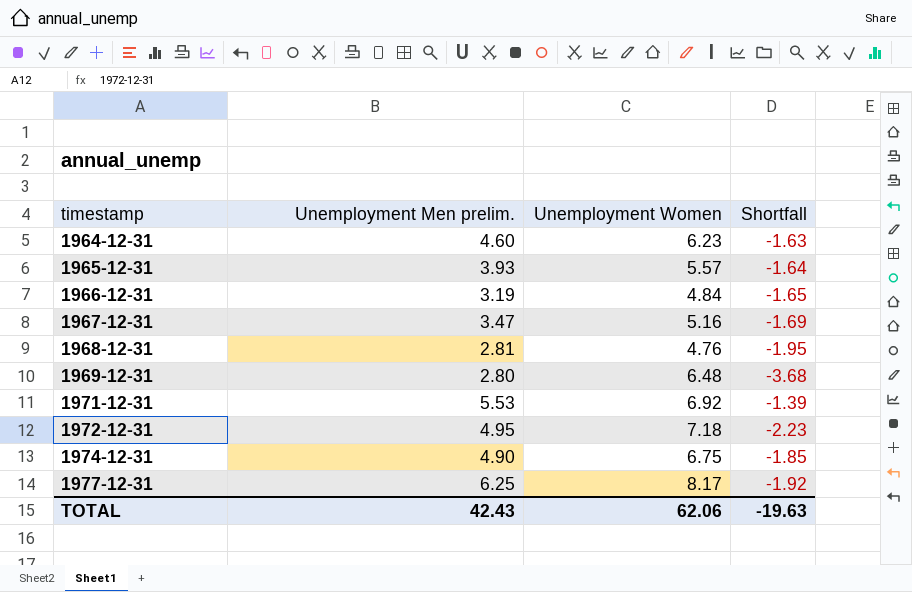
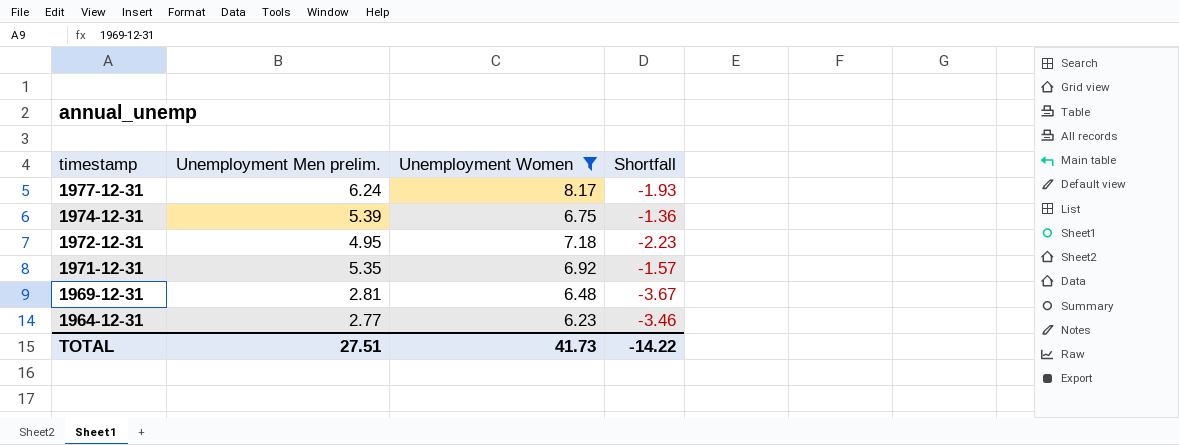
filter: none -> Unemployment Women >= 6.23
row order: timestamp ascending -> timestamp descending
1977-12-31 | Unemployment Men prelim.: 6.25 -> 6.24
1977-12-31 | Shortfall: -1.92 -> -1.93
1974-12-31 | Unemployment Men prelim.: 4.90 -> 5.39
1974-12-31 | Shortfall: -1.85 -> -1.36
1971-12-31 | Unemployment Men prelim.: 5.53 -> 5.35
1971-12-31 | Shortfall: -1.39 -> -1.57
1969-12-31 | Unemployment Men prelim.: 2.80 -> 2.81
1969-12-31 | Shortfall: -3.68 -> -3.67
1964-12-31 | Unemployment Men prelim.: 4.60 -> 2.77
1964-12-31 | Shortfall: -1.63 -> -3.46
TOTAL | Unemployment Men prelim.: 42.43 -> 27.51
TOTAL | Unemployment Women: 62.06 -> 41.73
TOTAL | Shortfall: -19.63 -> -14.22

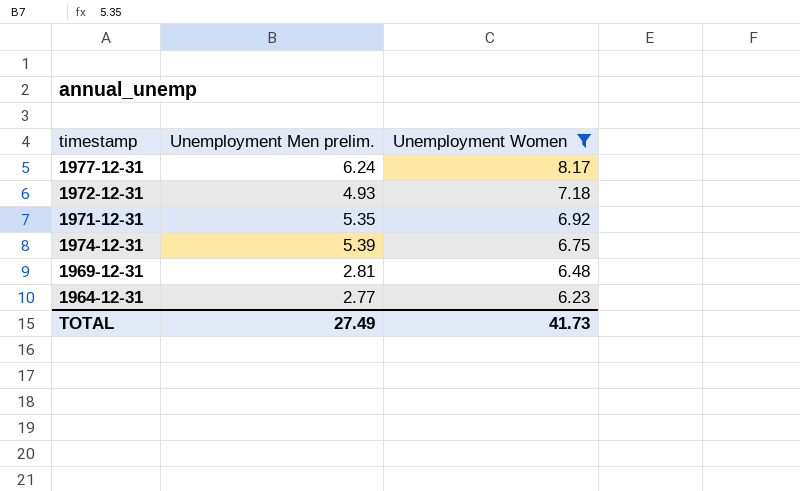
row order: timestamp descending -> Unemployment Women descending
column Shortfall | formula: [Unemployment Men prelim.] - [Unemployment Women] -> none
1972-12-31 | Unemployment Men prelim.: 4.95 -> 4.93
TOTAL | Unemployment Men prelim.: 27.51 -> 27.49

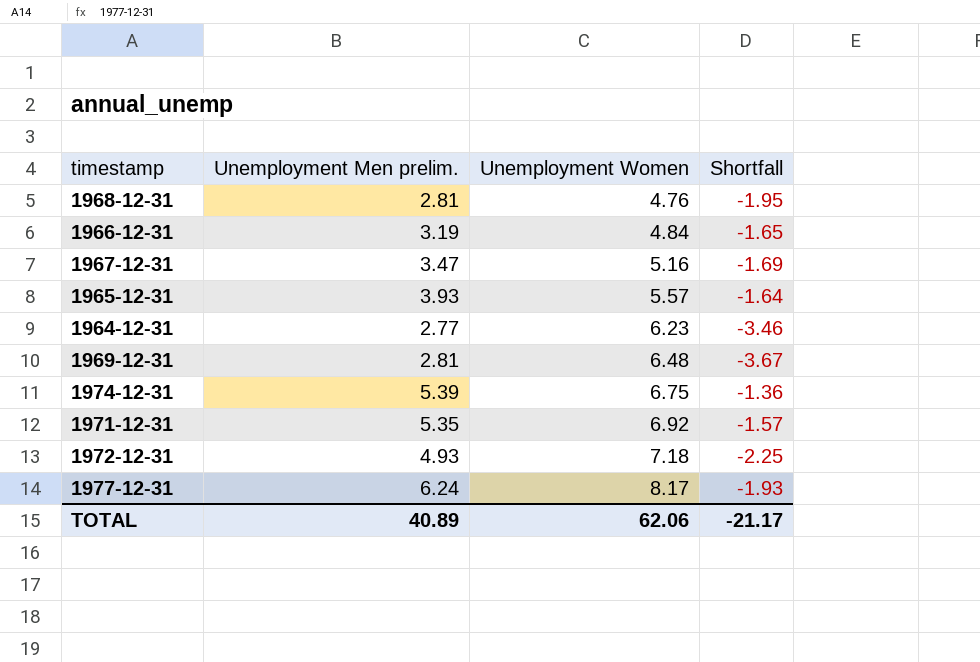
filter: Unemployment Women >= 6.23 -> none
row order: Unemployment Women descending -> Unemployment Women ascending
column Shortfall | formula: none -> [Unemployment Men prelim.] - [Unemployment Women]
TOTAL | Unemployment Men prelim.: 27.49 -> 40.89
TOTAL | Unemployment Women: 41.73 -> 62.06

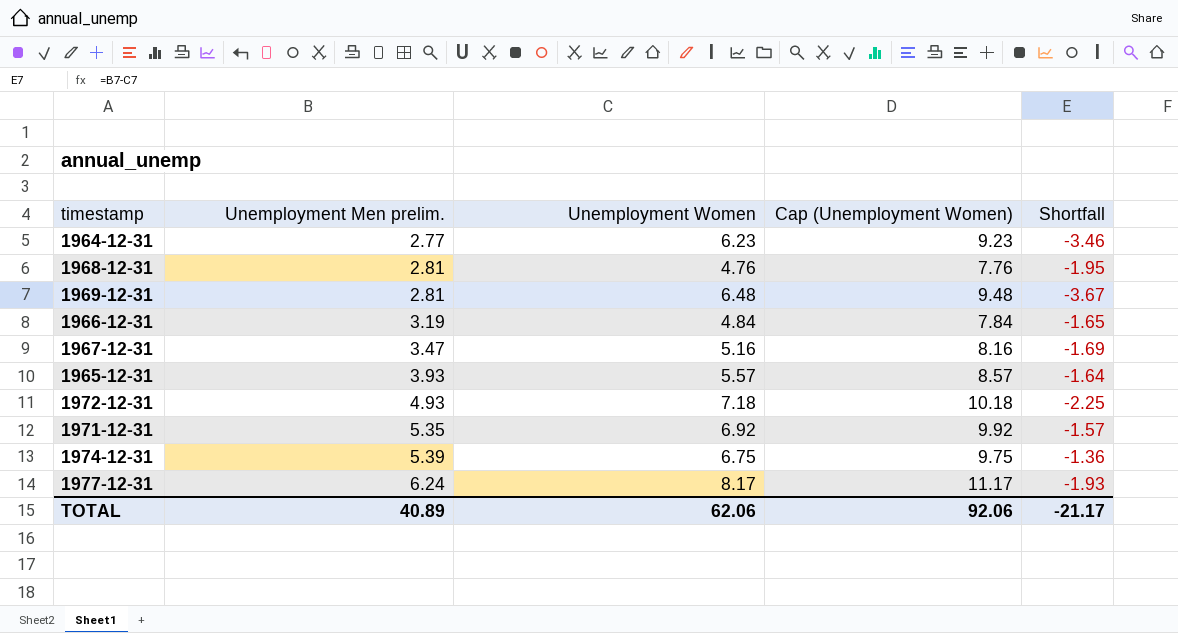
row order: Unemployment Women ascending -> Unemployment Men prelim. ascending
column Cap (Unemployment Women) | formula: none -> [Unemployment Women] + 3

